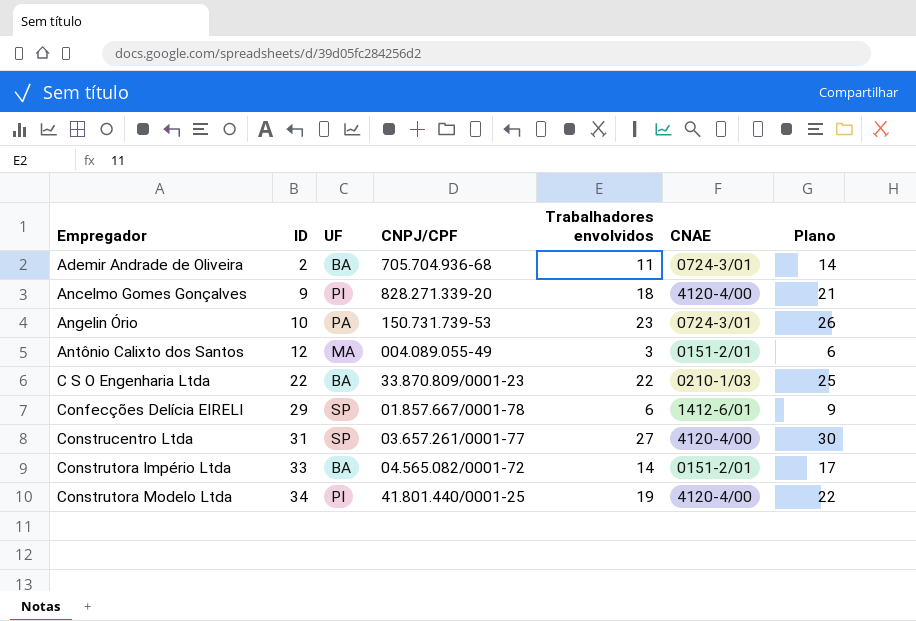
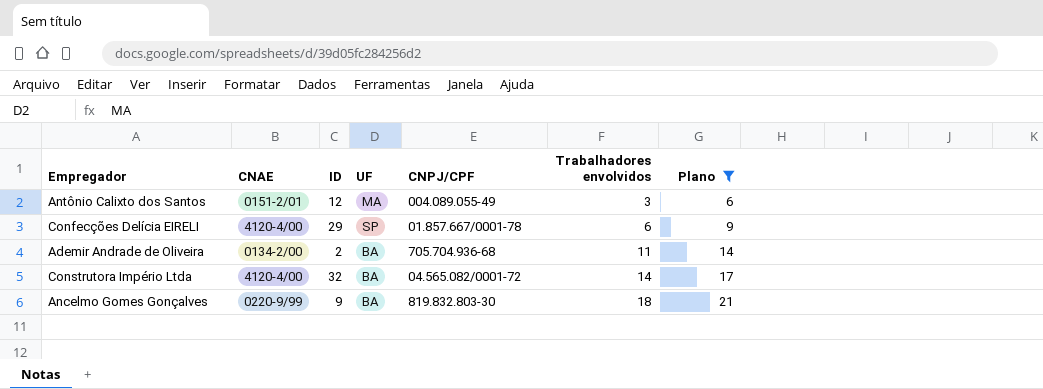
filter: none -> Plano <= 21
row order: Empregador ascending -> Trabalhadores envolvidos ascending
column CNAE | position: 6 -> 2
Confecções Delícia EIRELI | CNAE: 1412-6/01 -> 4120-4/00
Ademir Andrade de Oliveira | CNAE: 0724-3/01 -> 0134-2/00
Construtora Império Ltda | CNAE: 0151-2/01 -> 4120-4/00
Construtora Império Ltda | ID: 33 -> 32
Ancelmo Gomes Gonçalves | CNAE: 4120-4/00 -> 0220-9/99
Ancelmo Gomes Gonçalves | UF: PI -> BA
Ancelmo Gomes Gonçalves | CNPJ/CPF: 828.271.339-20 -> 819.832.803-30

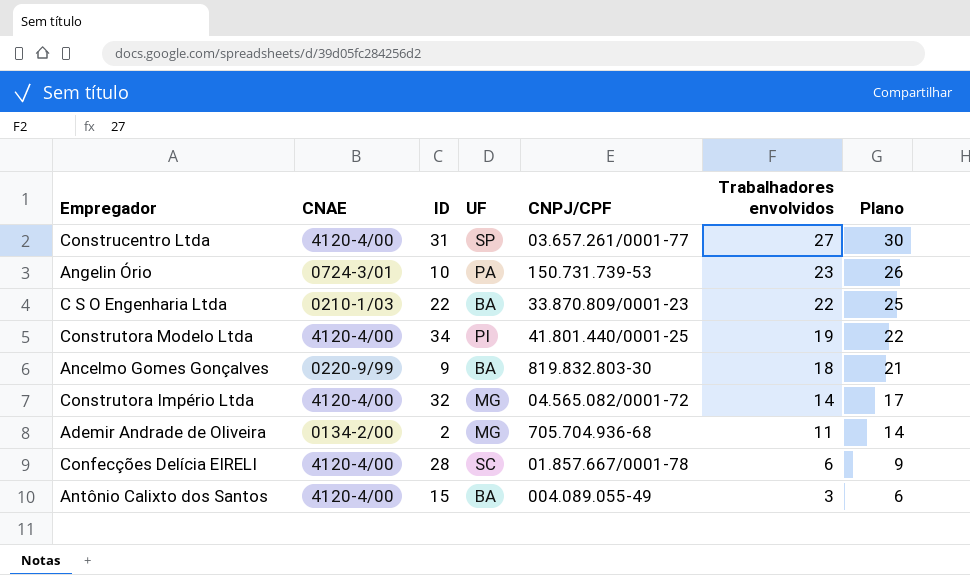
filter: Plano <= 21 -> none
row order: Trabalhadores envolvidos ascending -> Trabalhadores envolvidos descending
Construtora Império Ltda | UF: BA -> MG
Ademir Andrade de Oliveira | UF: BA -> MG
Confecções Delícia EIRELI | ID: 29 -> 28
Confecções Delícia EIRELI | UF: SP -> SC
Antônio Calixto dos Santos | CNAE: 0151-2/01 -> 4120-4/00
Antônio Calixto dos Santos | ID: 12 -> 15
Antônio Calixto dos Santos | UF: MA -> BA

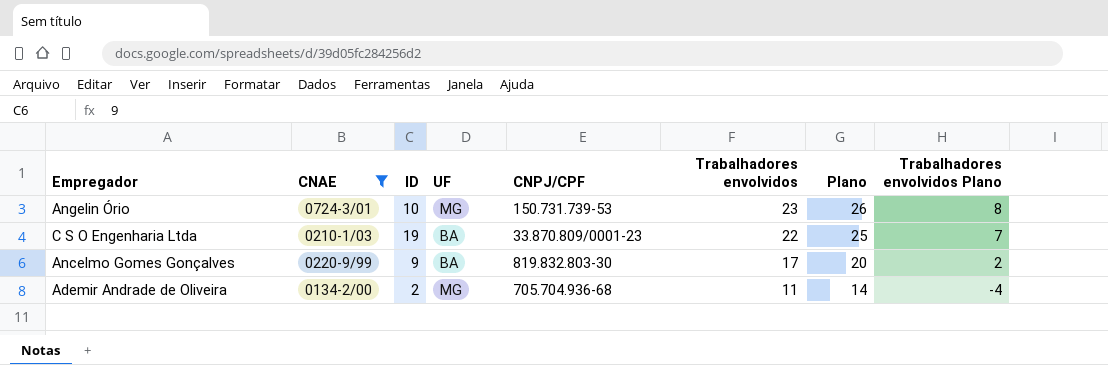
filter: none -> CNAE != 4120-4/00
column Trabalhadores envolvidos Plano | formula: none -> [Trabalhadores envolvidos] - 15
Angelin Ório | UF: PA -> MG
C S O Engenharia Ltda | ID: 22 -> 19
Ancelmo Gomes Gonçalves | Trabalhadores envolvidos: 18 -> 17
Ancelmo Gomes Gonçalves | Plano: 21 -> 20

